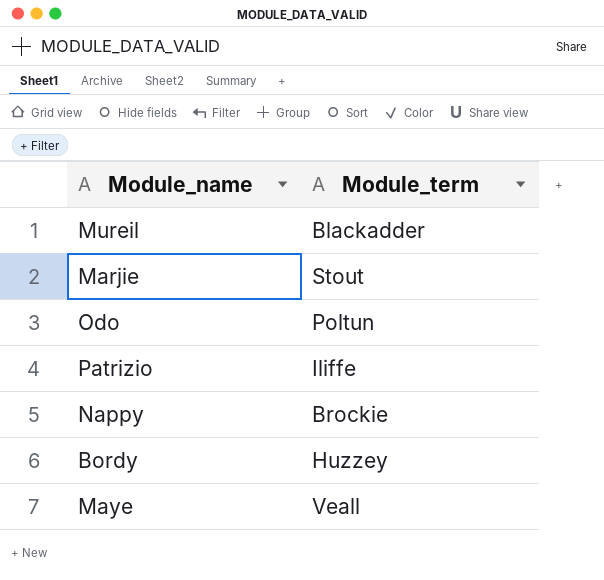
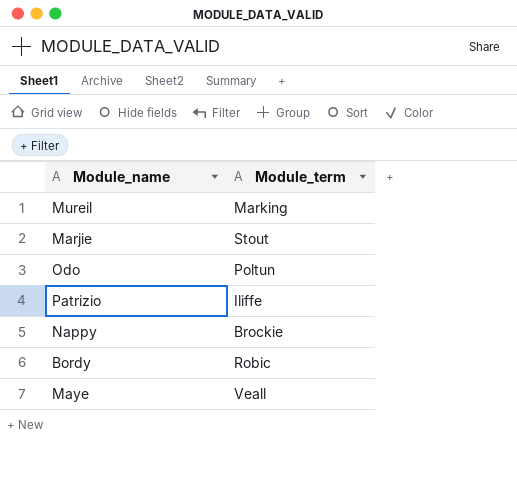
Mureil | Module_term: Blackadder -> Marking
Bordy | Module_term: Huzzey -> Robic

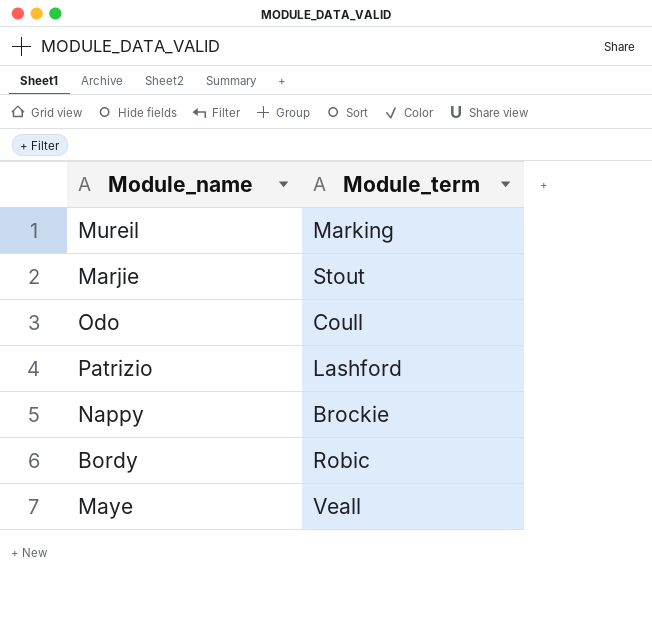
Odo | Module_term: Poltun -> Coull
Patrizio | Module_term: Iliffe -> Lashford

